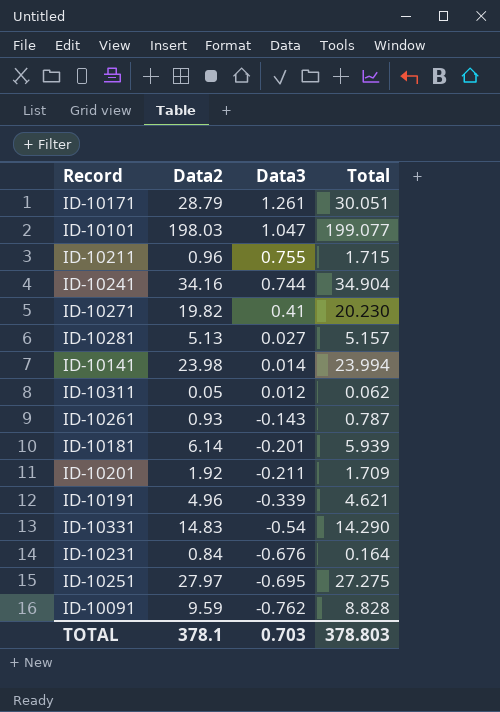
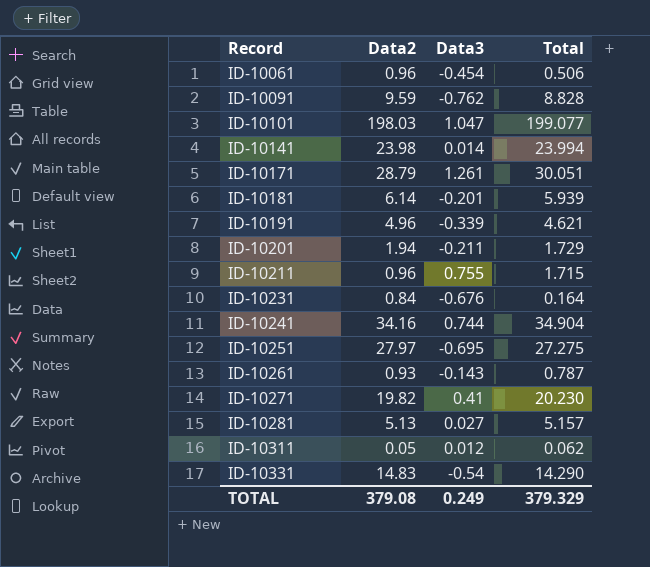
row order: Data3 descending -> Record ascending
row ID-10061: none -> 0.96 | -0.454 | 0.506
ID-10201 | Data2: 1.92 -> 1.94
ID-10201 | Total: 1.709 -> 1.729
TOTAL | Data2: 378.1 -> 379.08
TOTAL | Data3: 0.703 -> 0.249
TOTAL | Total: 378.803 -> 379.329

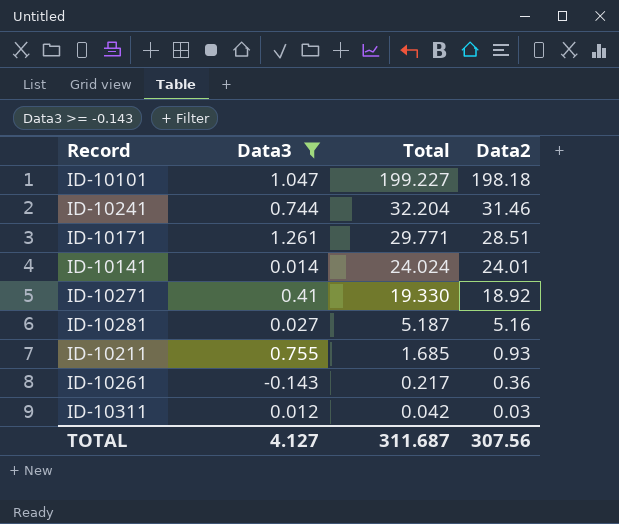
filter: none -> Data3 >= -0.143
row order: Record ascending -> Total descending
column Data2 | position: 2 -> 4
ID-10101 | Total: 199.077 -> 199.227
ID-10101 | Data2: 198.03 -> 198.18
ID-10241 | Total: 34.904 -> 32.204
ID-10241 | Data2: 34.16 -> 31.46
ID-10171 | Total: 30.051 -> 29.771
ID-10171 | Data2: 28.79 -> 28.51
ID-10141 | Total: 23.994 -> 24.024
ID-10141 | Data2: 23.98 -> 24.01
ID-10271 | Total: 20.230 -> 19.330
ID-10271 | Data2: 19.82 -> 18.92
ID-10281 | Total: 5.157 -> 5.187
ID-10281 | Data2: 5.13 -> 5.16
ID-10211 | Total: 1.715 -> 1.685
ID-10211 | Data2: 0.96 -> 0.93
ID-10261 | Total: 0.787 -> 0.217
ID-10261 | Data2: 0.93 -> 0.36
ID-10311 | Total: 0.062 -> 0.042
ID-10311 | Data2: 0.05 -> 0.03
TOTAL | Data3: 0.249 -> 4.127
TOTAL | Total: 379.329 -> 311.687
TOTAL | Data2: 379.08 -> 307.56

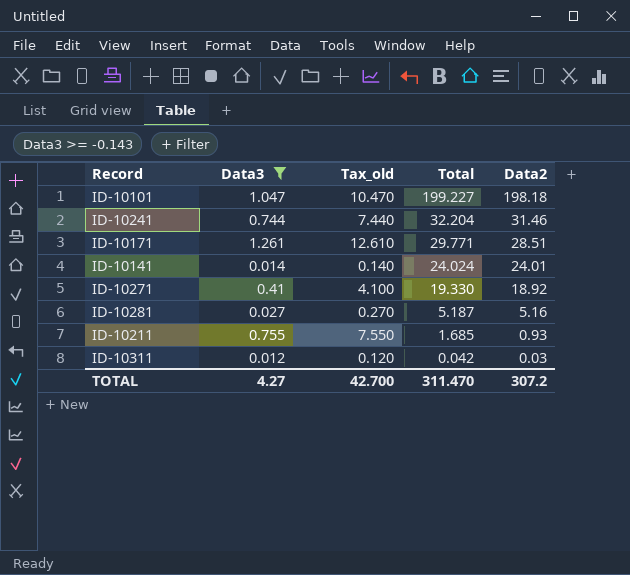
column Tax_old | formula: none -> [Data3] * 10
row ID-10261: -0.143 | 0.217 | 0.36 -> none
TOTAL | Data3: 4.127 -> 4.27
TOTAL | Total: 311.687 -> 311.470
TOTAL | Data2: 307.56 -> 307.2

